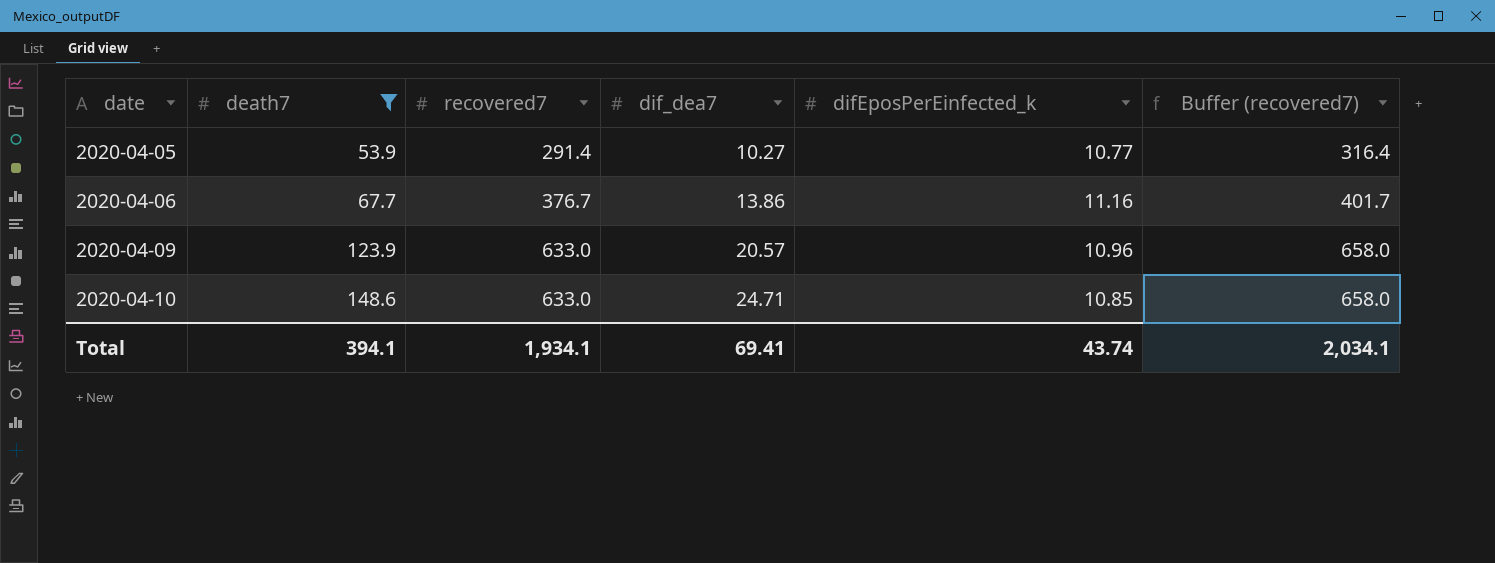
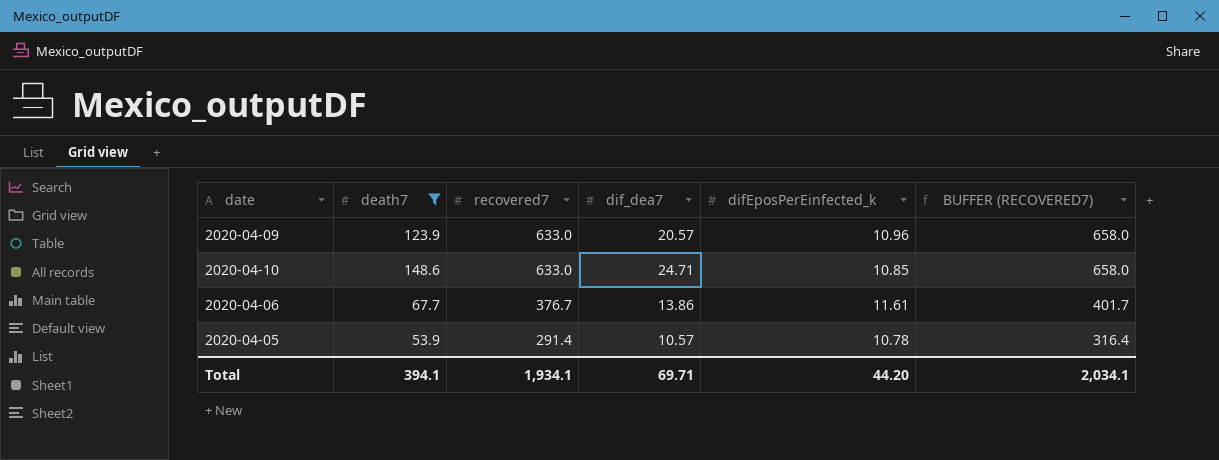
row order: date ascending -> recovered7 descending
column name: Buffer (recovered7) -> BUFFER (RECOVERED7)
2020-04-06 | difEposPerEinfected_k: 11.16 -> 11.61
2020-04-05 | dif_dea7: 10.27 -> 10.57
2020-04-05 | difEposPerEinfected_k: 10.77 -> 10.78
Total | dif_dea7: 69.41 -> 69.71
Total | difEposPerEinfected_k: 43.74 -> 44.20

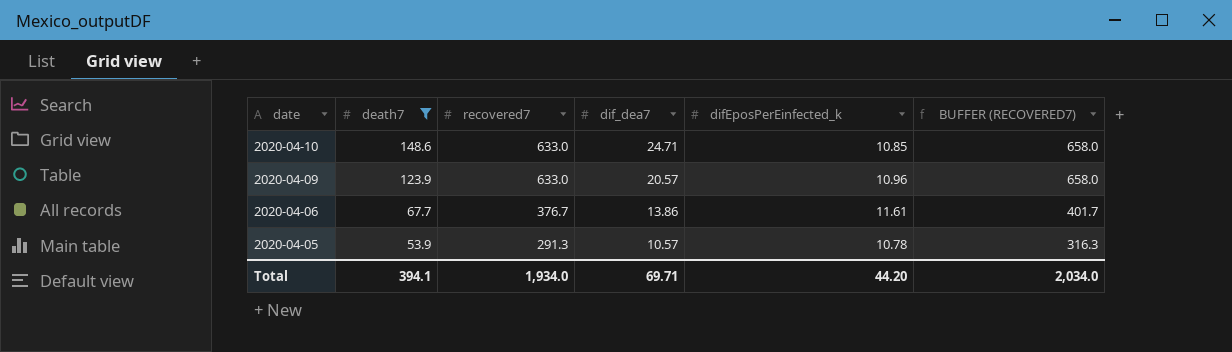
row order: recovered7 descending -> date descending
2020-04-05 | recovered7: 291.4 -> 291.3
2020-04-05 | BUFFER (RECOVERED7): 316.4 -> 316.3
Total | recovered7: 1,934.1 -> 1,934.0
Total | BUFFER (RECOVERED7): 2,034.1 -> 2,034.0

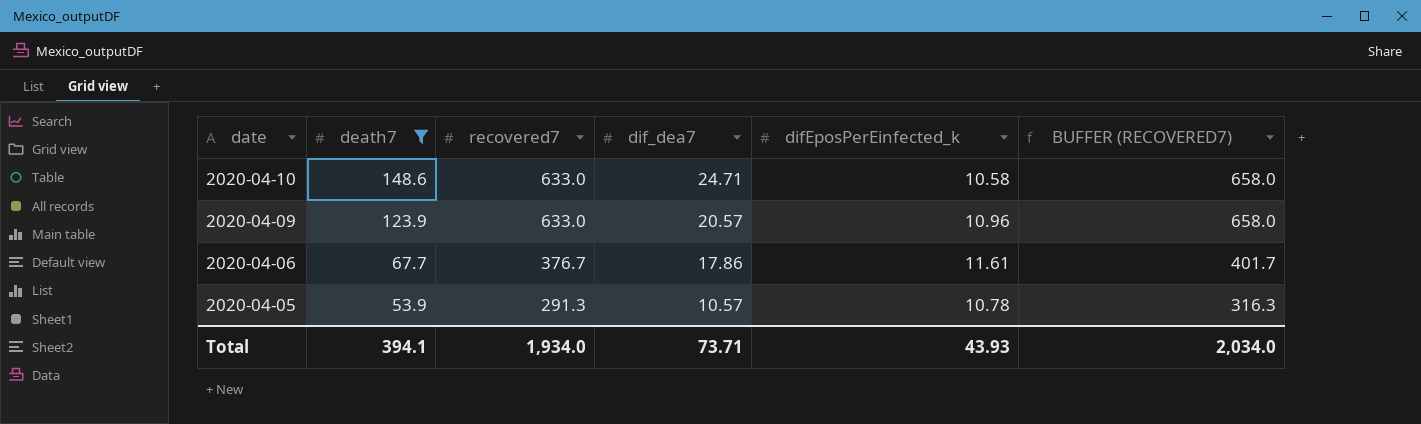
2020-04-10 | difEposPerEinfected_k: 10.85 -> 10.58
2020-04-06 | dif_dea7: 13.86 -> 17.86
Total | dif_dea7: 69.71 -> 73.71
Total | difEposPerEinfected_k: 44.20 -> 43.93

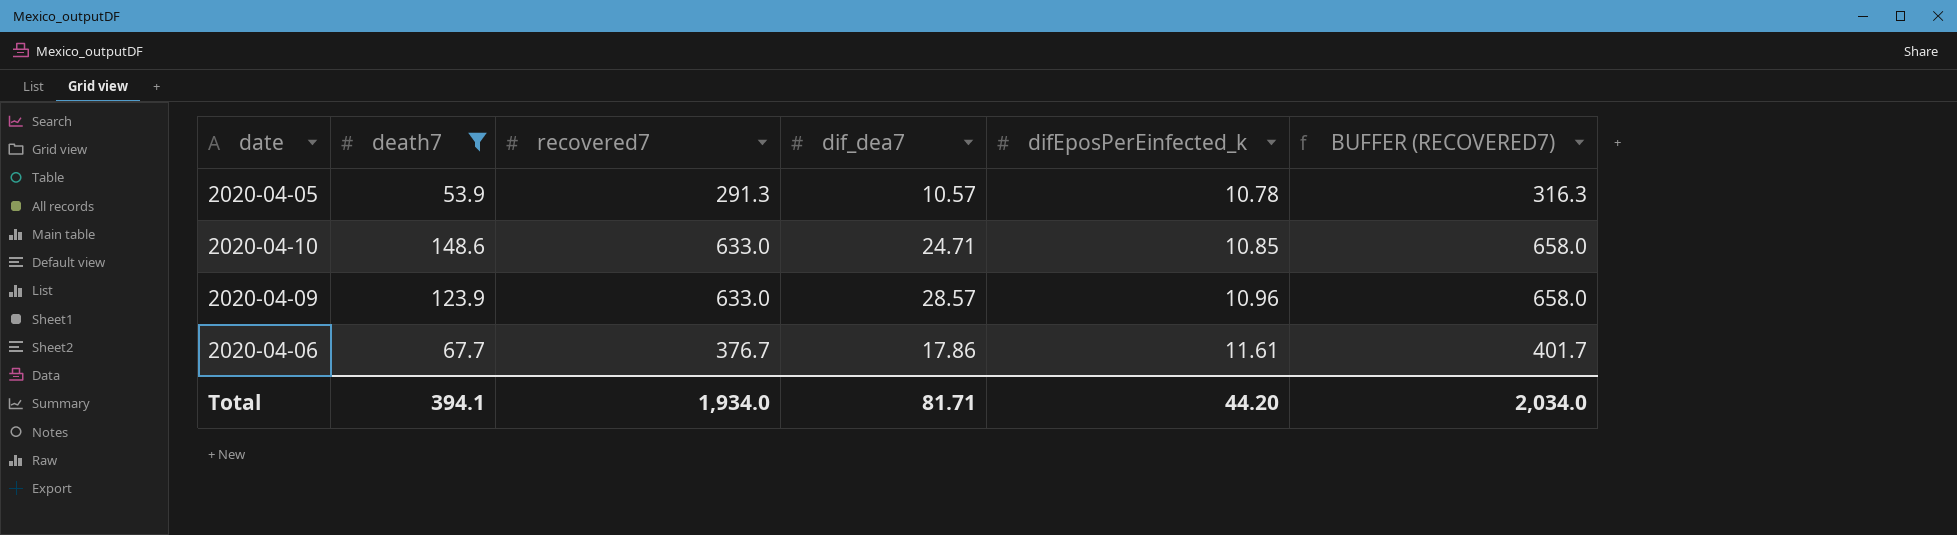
row order: date descending -> difEposPerEinfected_k ascending
2020-04-10 | difEposPerEinfected_k: 10.58 -> 10.85
2020-04-09 | dif_dea7: 20.57 -> 28.57
Total | dif_dea7: 73.71 -> 81.71
Total | difEposPerEinfected_k: 43.93 -> 44.20

